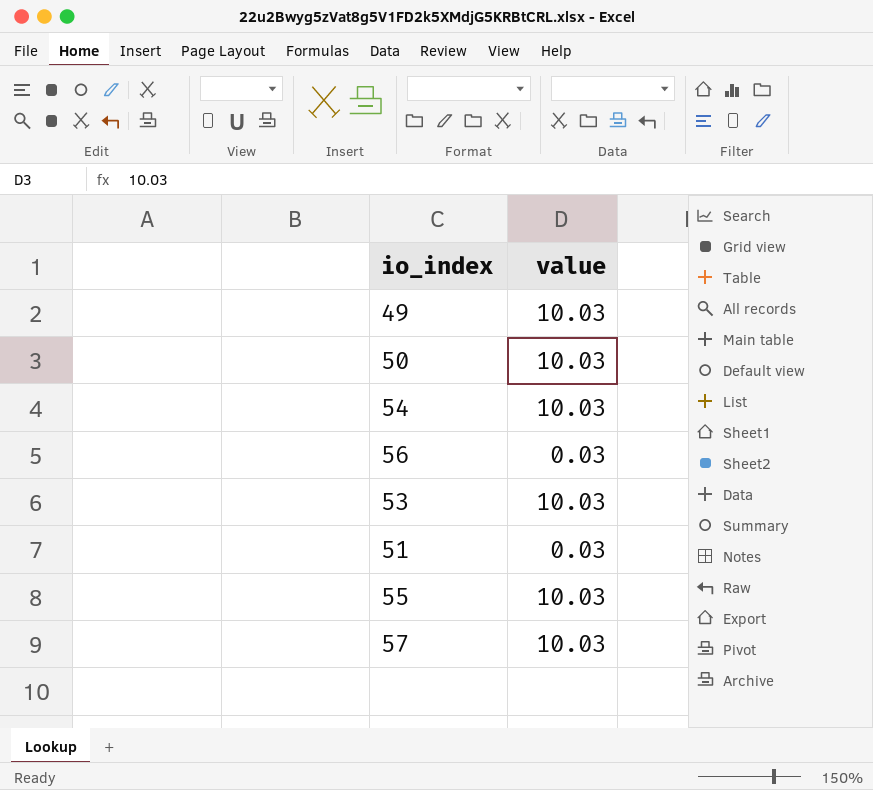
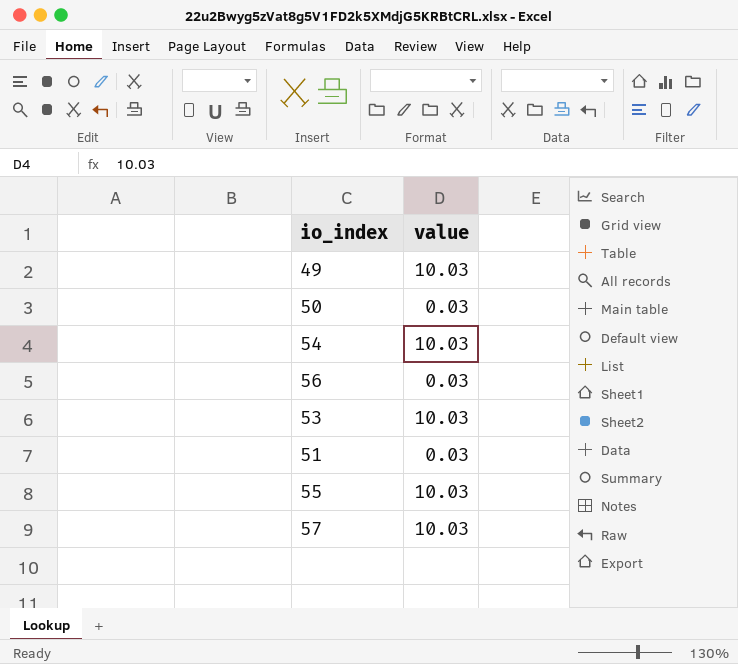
50 | value: 10.03 -> 0.03

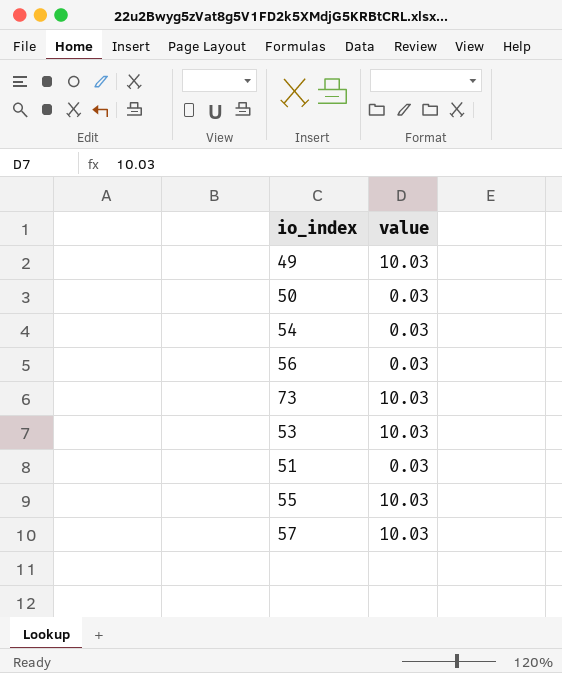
54 | value: 10.03 -> 0.03
row 73: none -> 10.03

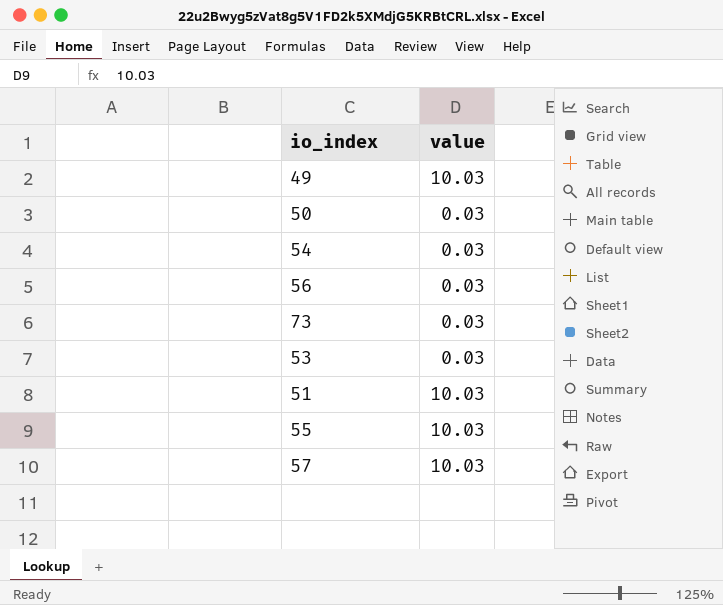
73 | value: 10.03 -> 0.03
53 | value: 10.03 -> 0.03
51 | value: 0.03 -> 10.03

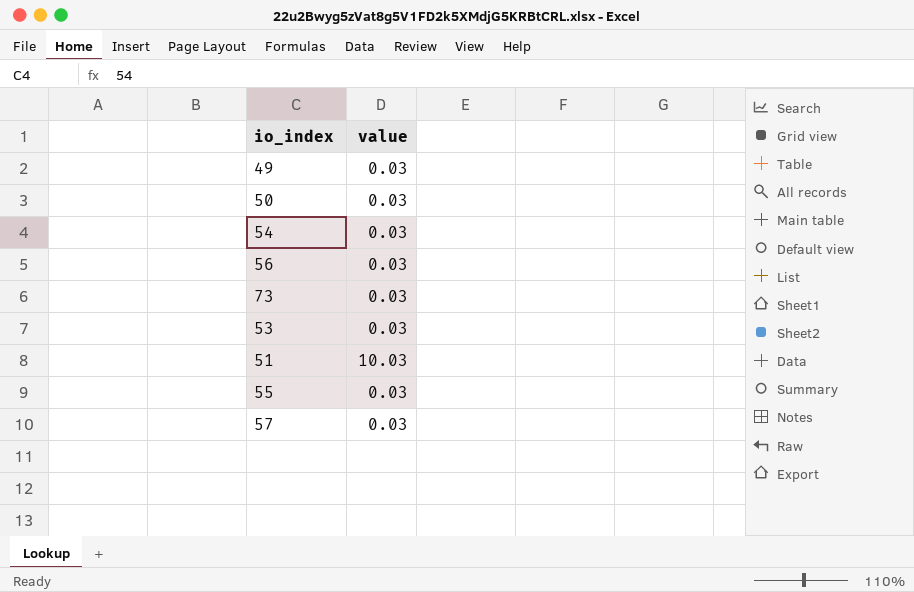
49 | value: 10.03 -> 0.03
55 | value: 10.03 -> 0.03
57 | value: 10.03 -> 0.03

